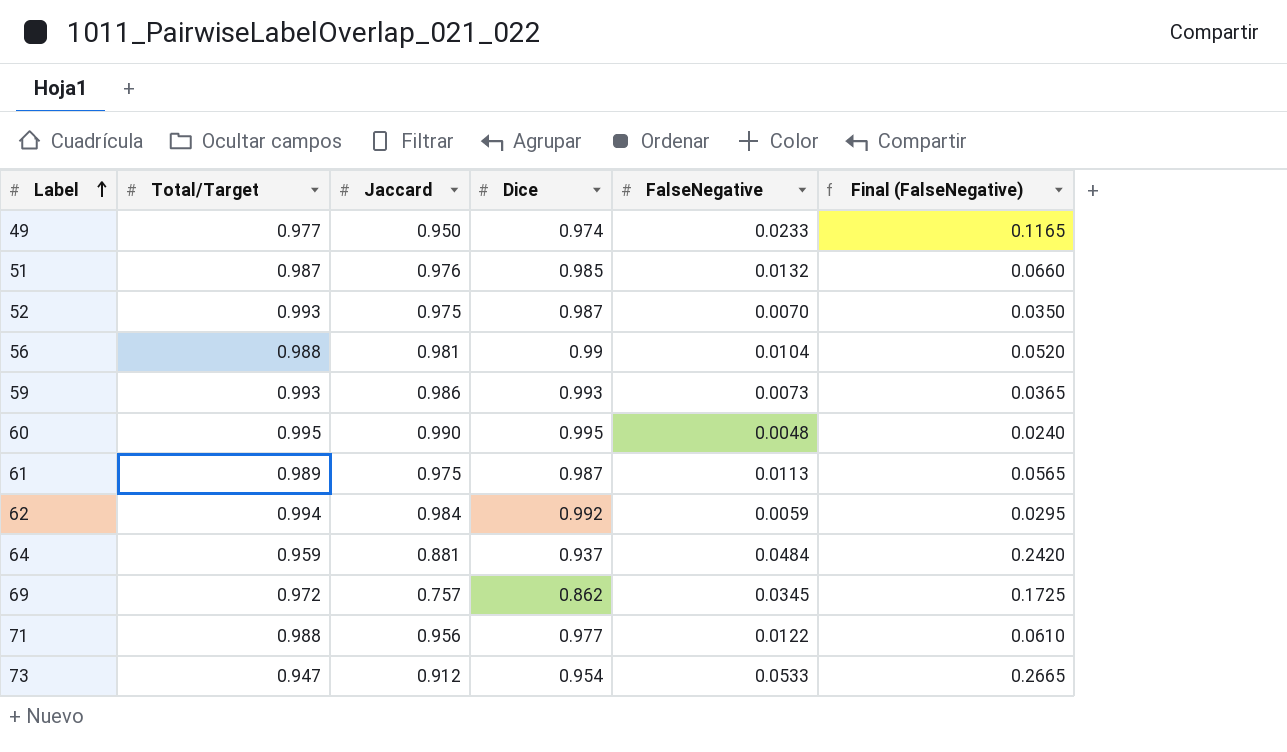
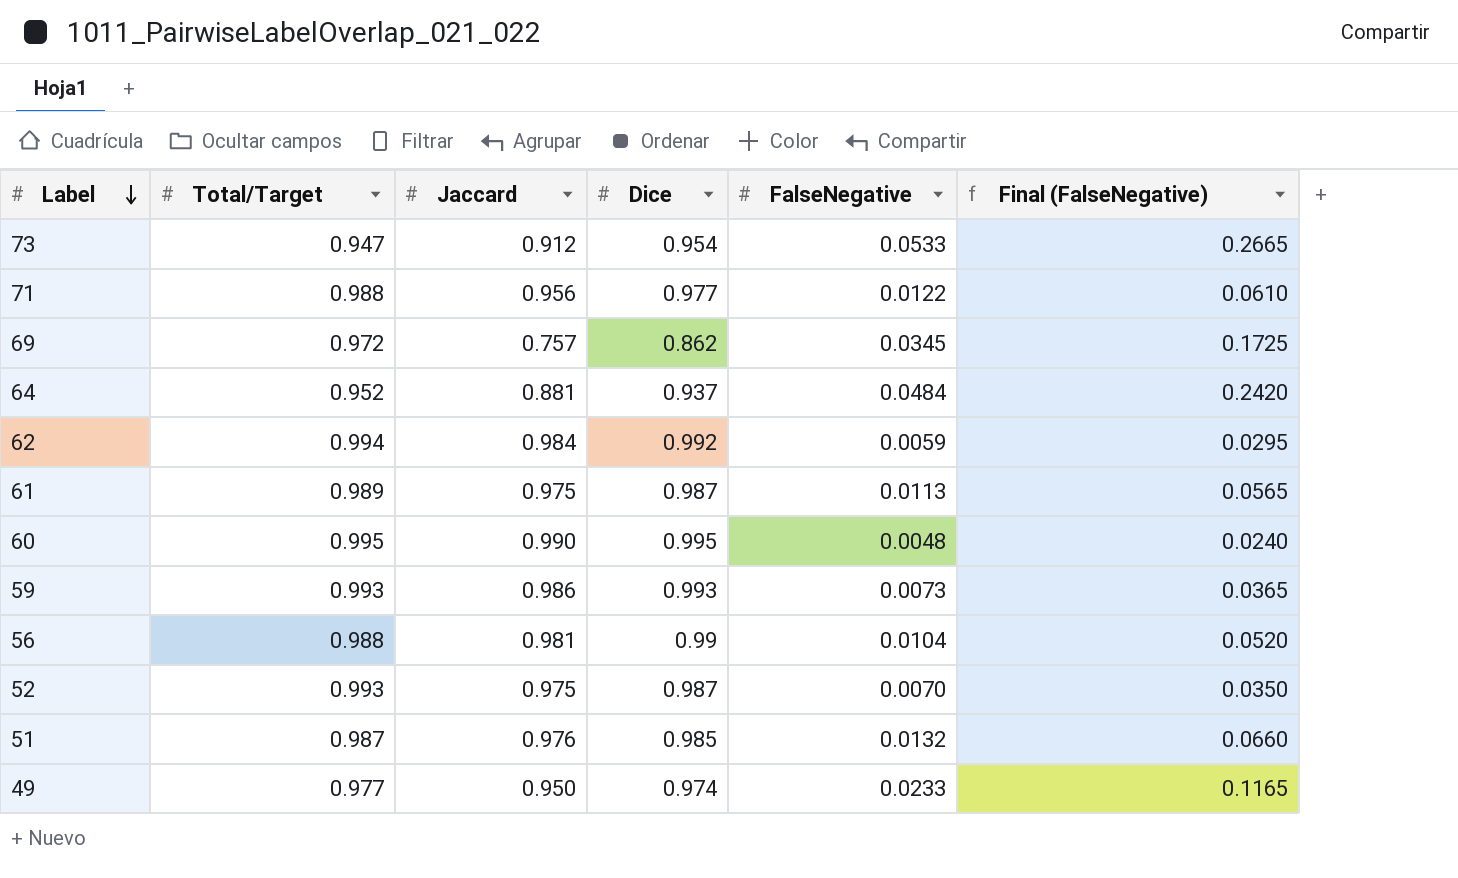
row order: Label ascending -> Label descending
64 | Total/Target: 0.959 -> 0.952

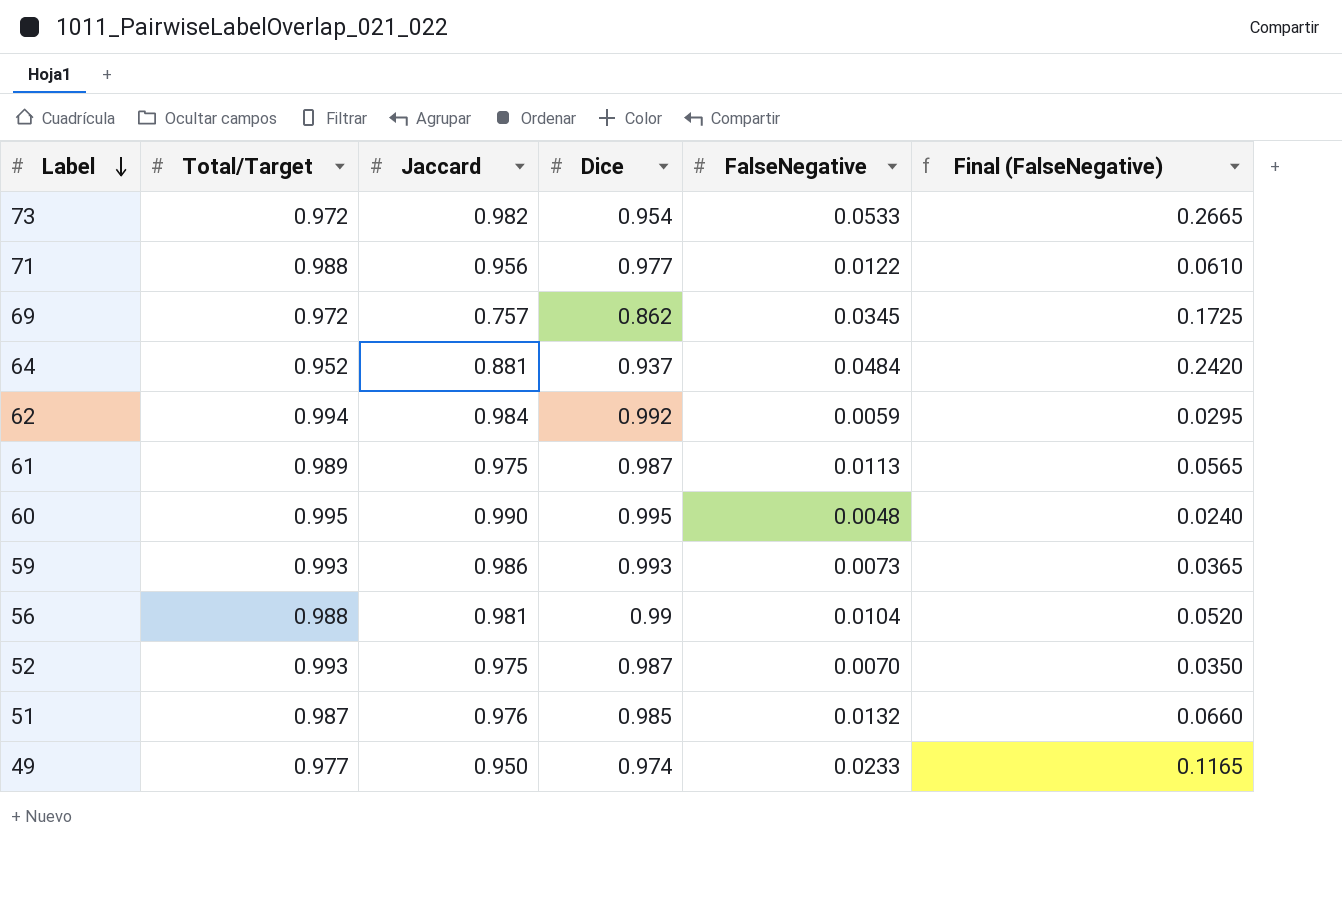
73 | Total/Target: 0.947 -> 0.972
73 | Jaccard: 0.912 -> 0.982

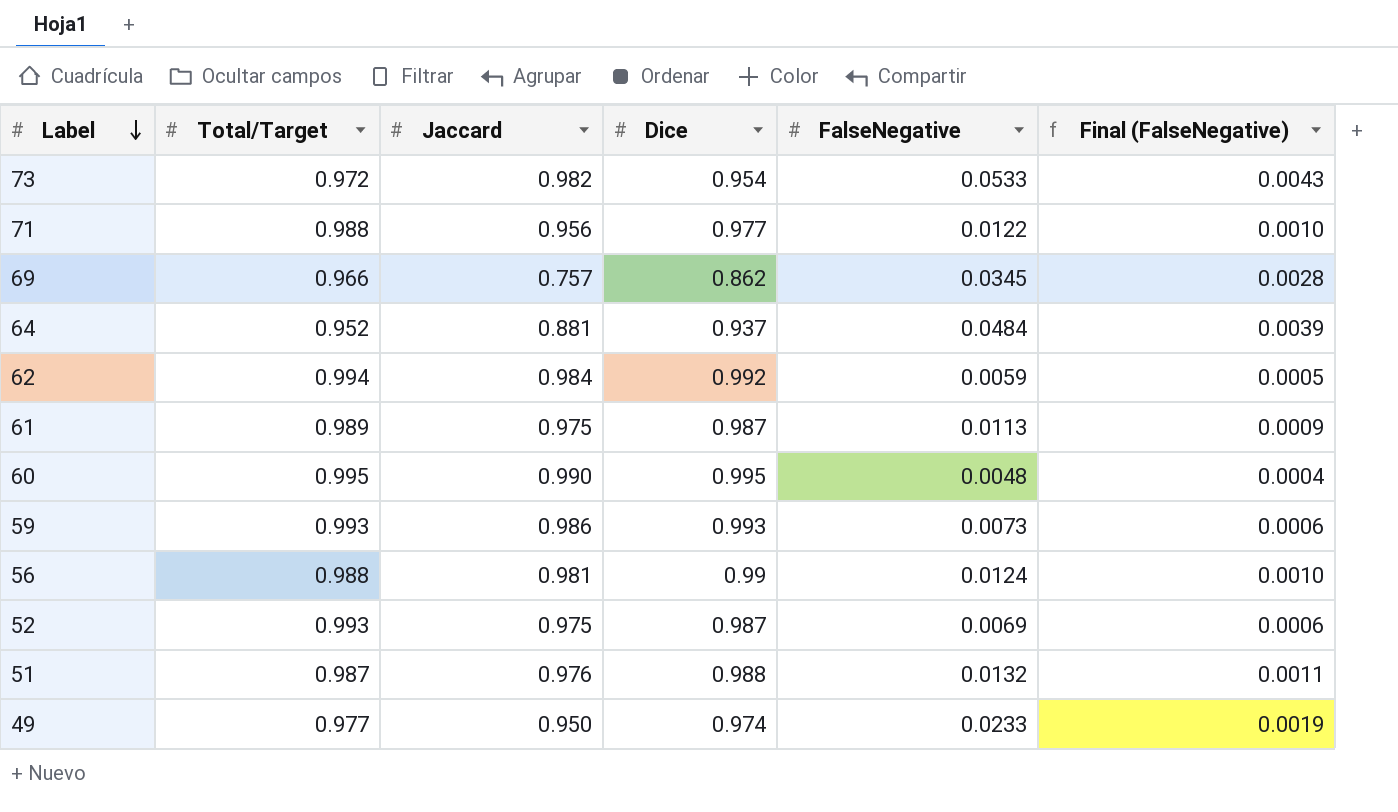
column Final (FalseNegative) | formula: [FalseNegative] * 5 -> [FalseNegative] * 0.08
69 | Total/Target: 0.972 -> 0.966
56 | FalseNegative: 0.0104 -> 0.0124
52 | FalseNegative: 0.0070 -> 0.0069
51 | Dice: 0.985 -> 0.988

